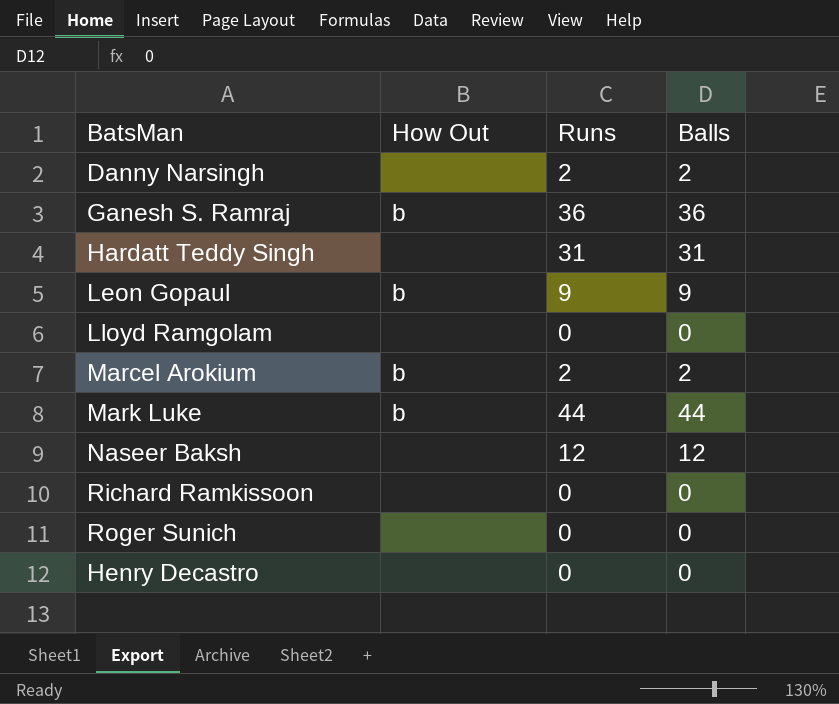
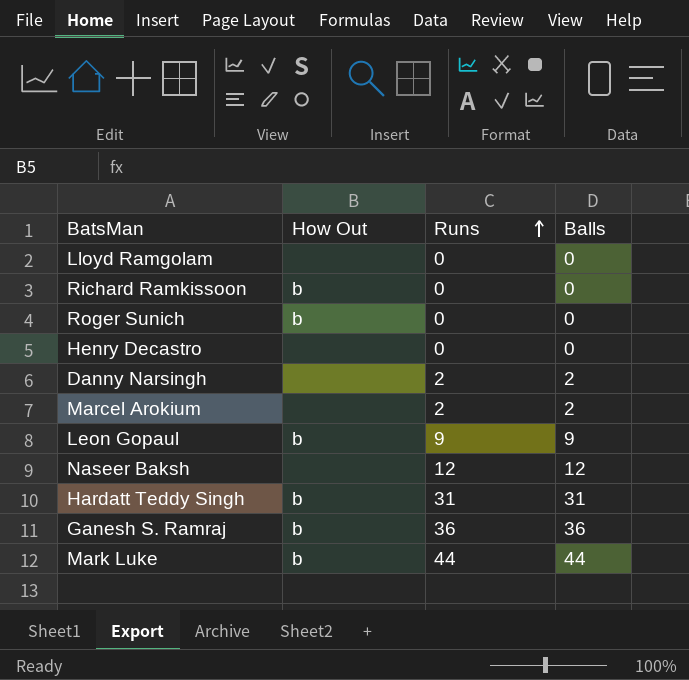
row order: none -> Runs ascending
Richard Ramkissoon | How Out: none -> b
Roger Sunich | How Out: none -> b
Marcel Arokium | How Out: b -> none
Hardatt Teddy Singh | How Out: none -> b

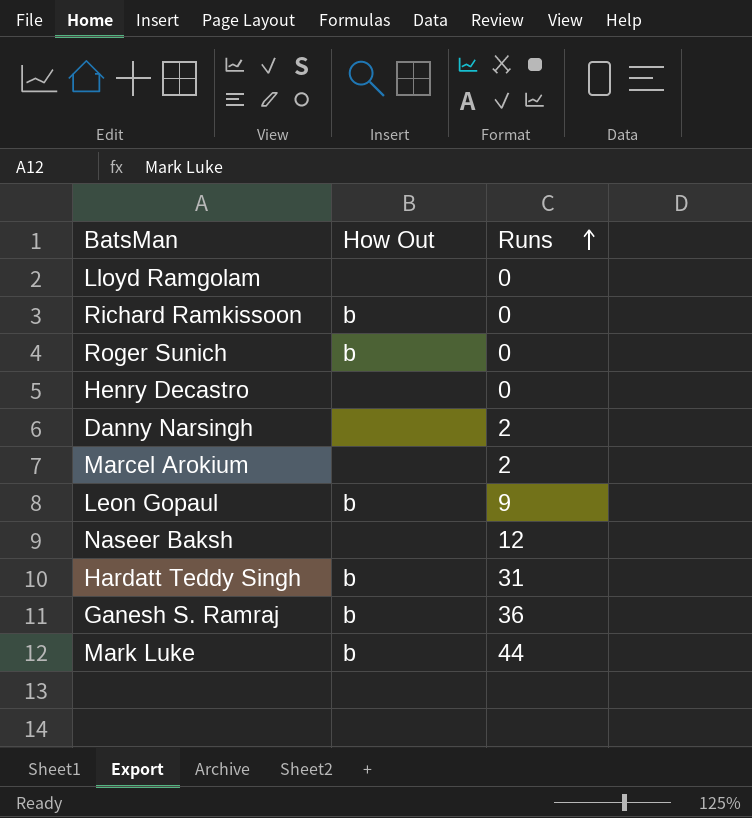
column Balls | position: 4 -> none

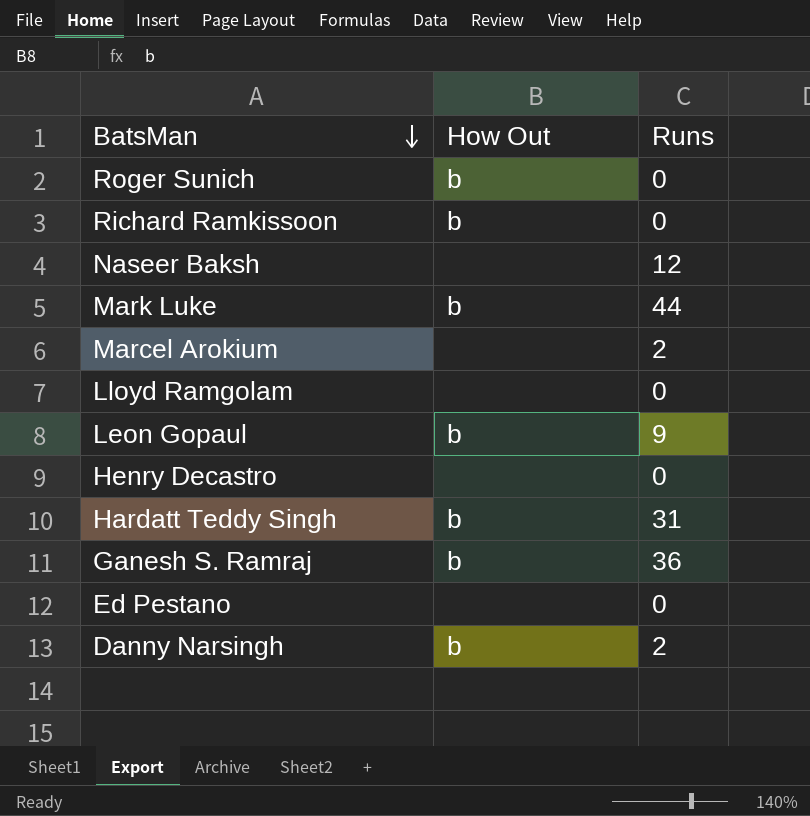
row order: Runs ascending -> BatsMan descending
row Ed Pestano: none -> none | 0
Danny Narsingh | How Out: none -> b

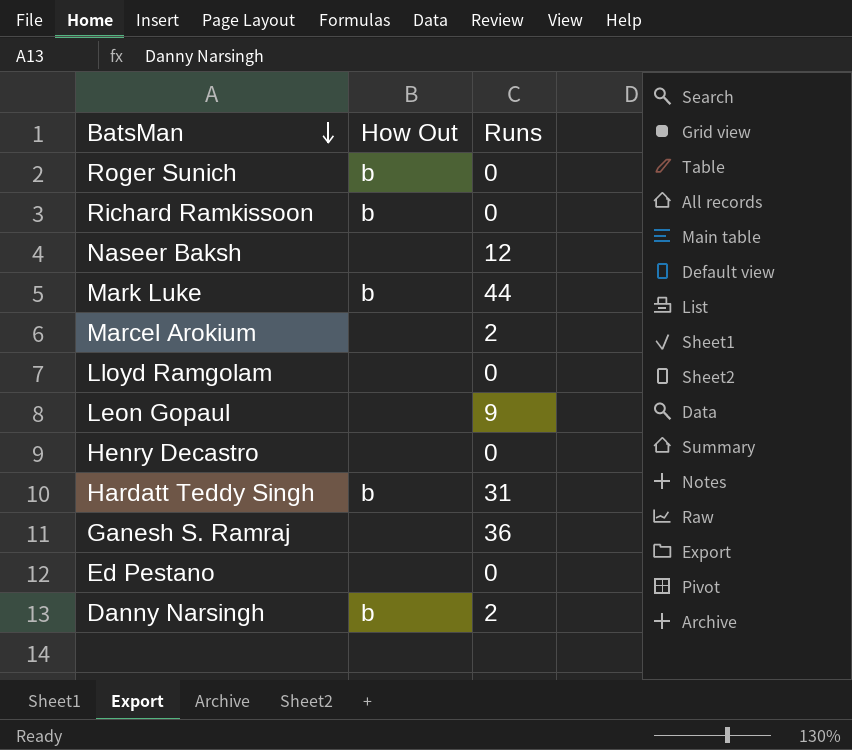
Leon Gopaul | How Out: b -> none
Ganesh S. Ramraj | How Out: b -> none

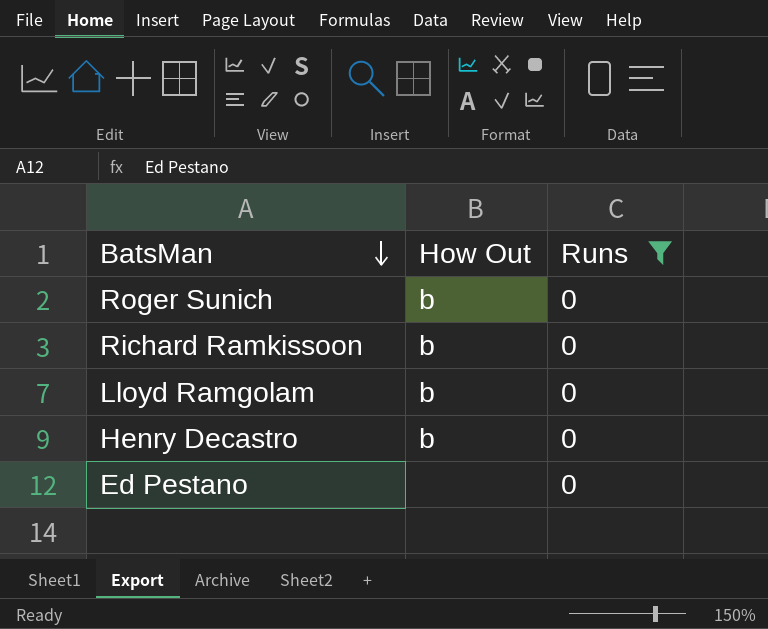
filter: none -> Runs = 0
Lloyd Ramgolam | How Out: none -> b
Henry Decastro | How Out: none -> b

